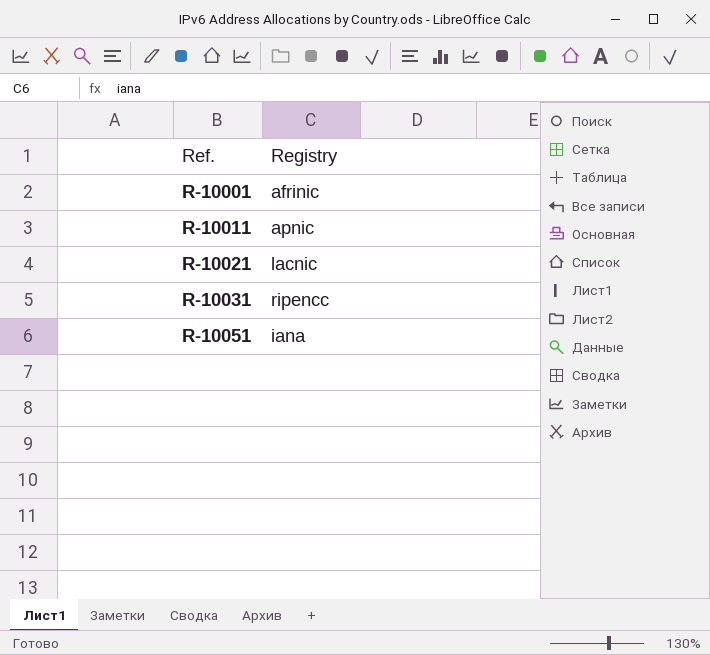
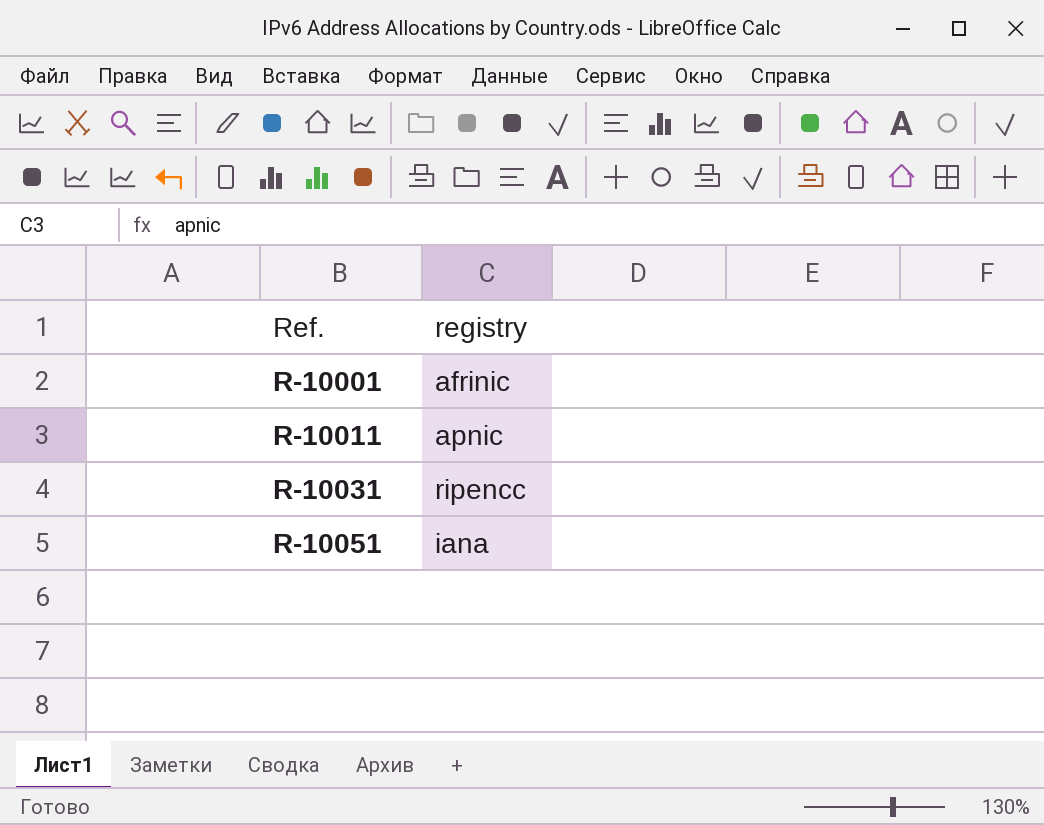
column name: Registry -> registry
row R-10021: lacnic -> none

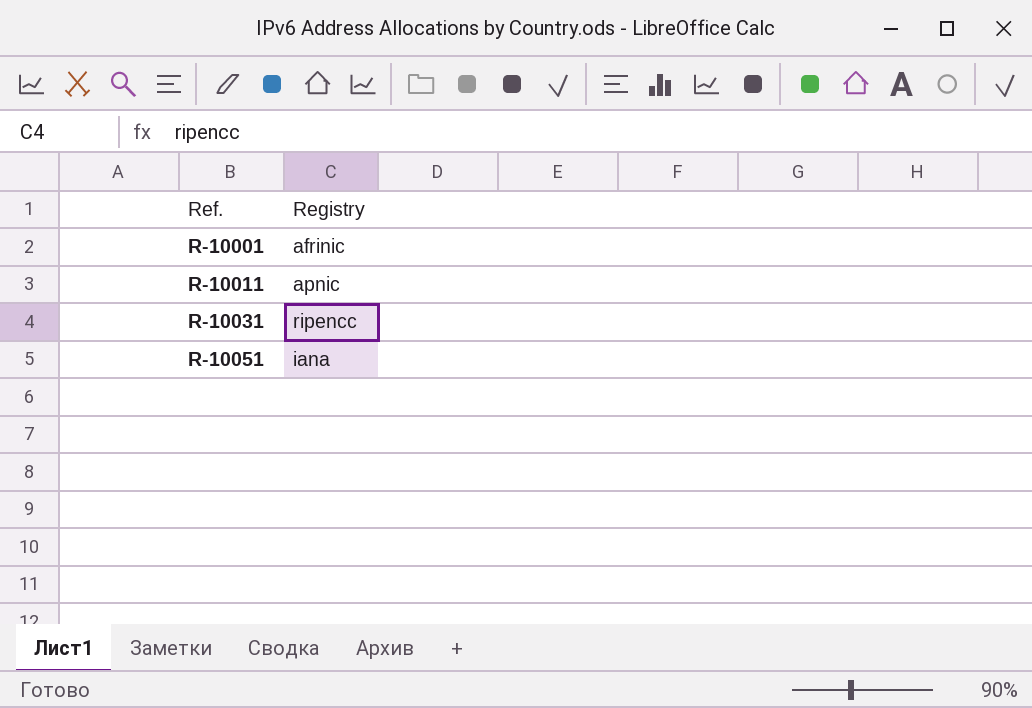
column name: registry -> Registry

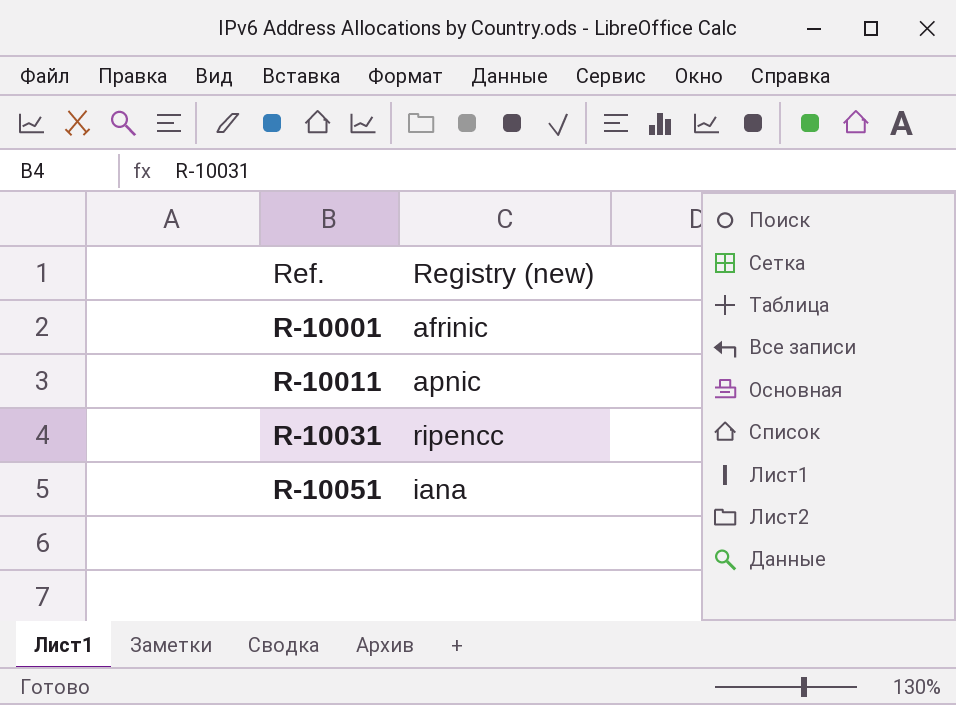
column name: Registry -> Registry (new)

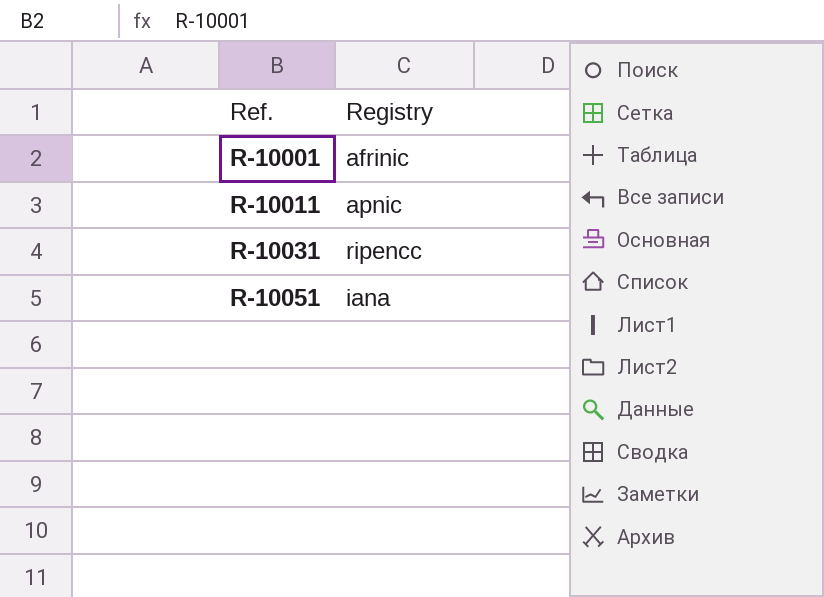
column name: Registry (new) -> Registry

